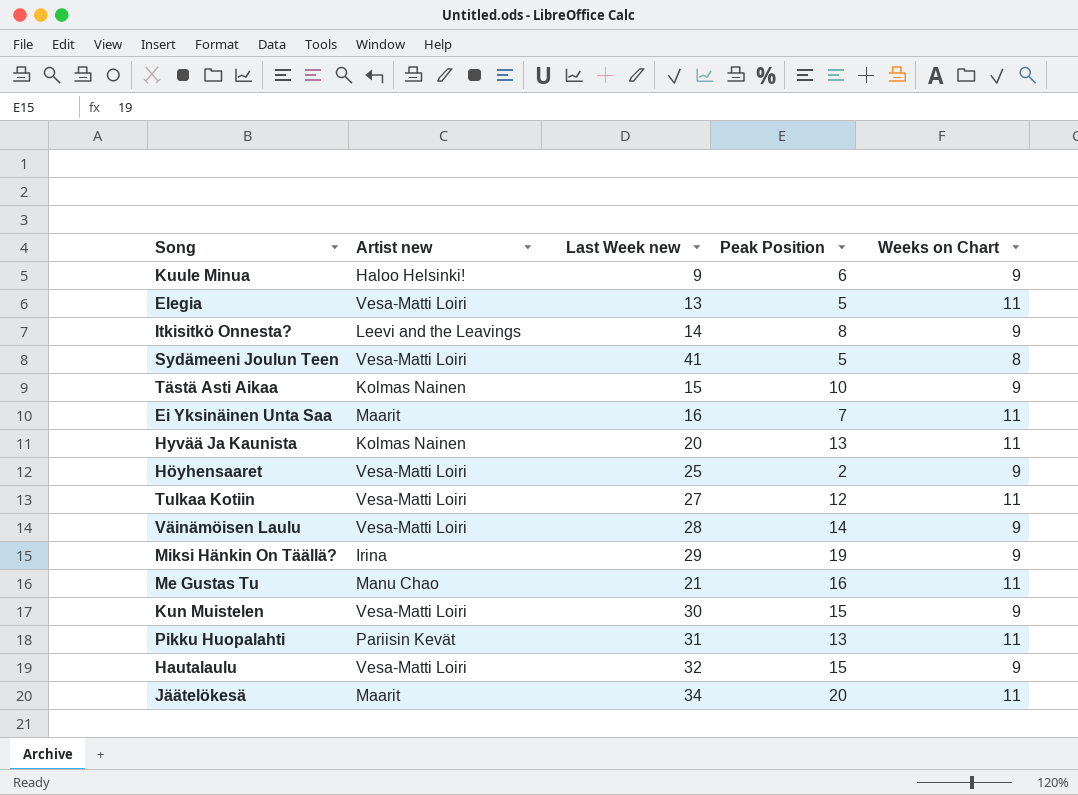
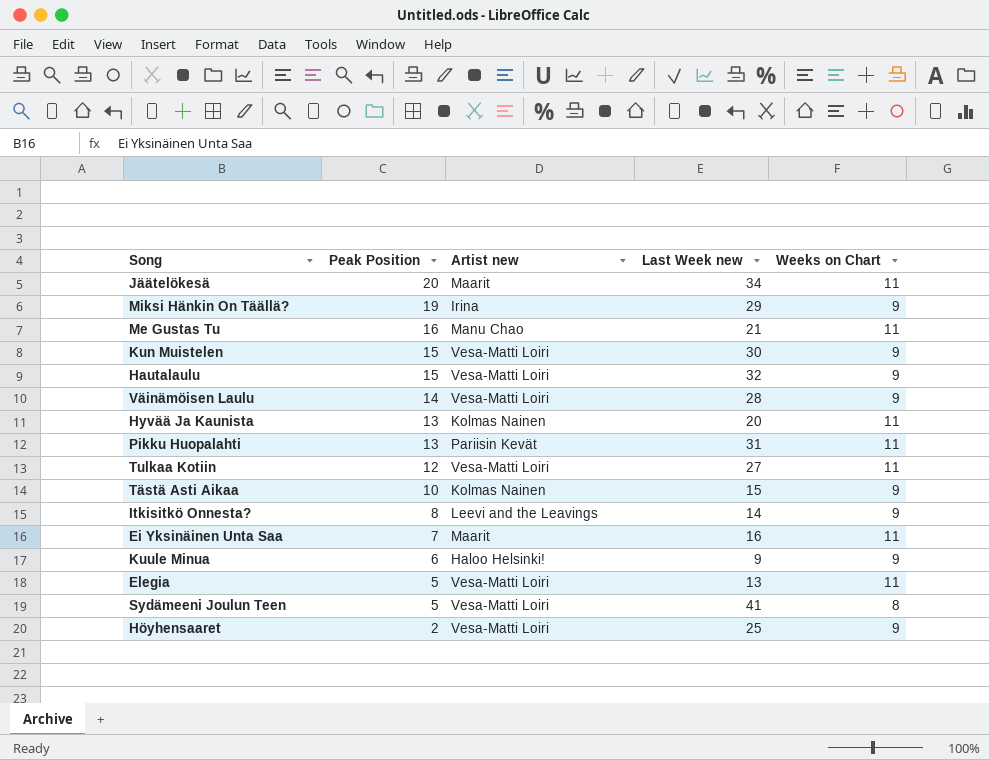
row order: none -> Peak Position descending
column Peak Position | position: 4 -> 2

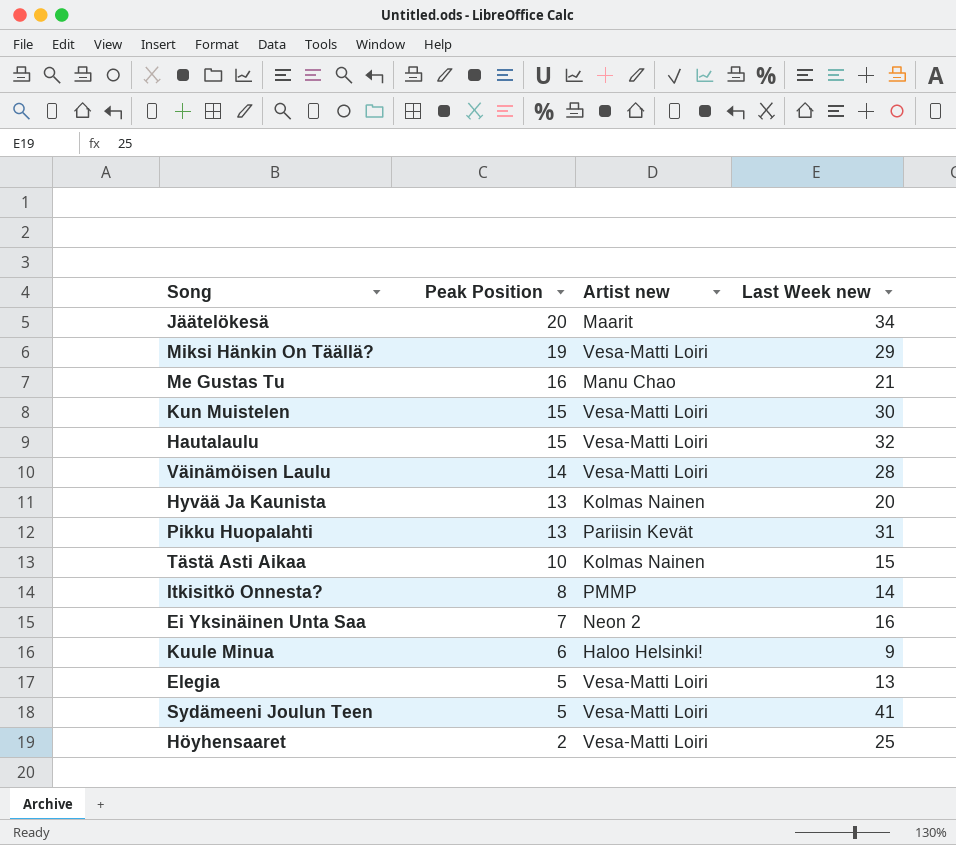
column Weeks on Chart | position: 5 -> none
row Tulkaa Kotiin: 12 | Vesa-Matti Loiri | 27 | 11 -> none
Miksi Hänkin On Täällä? | Artist new: Irina -> Vesa-Matti Loiri
Itkisitkö Onnesta? | Artist new: Leevi and the Leavings -> PMMP
Ei Yksinäinen Unta Saa | Artist new: Maarit -> Neon 2

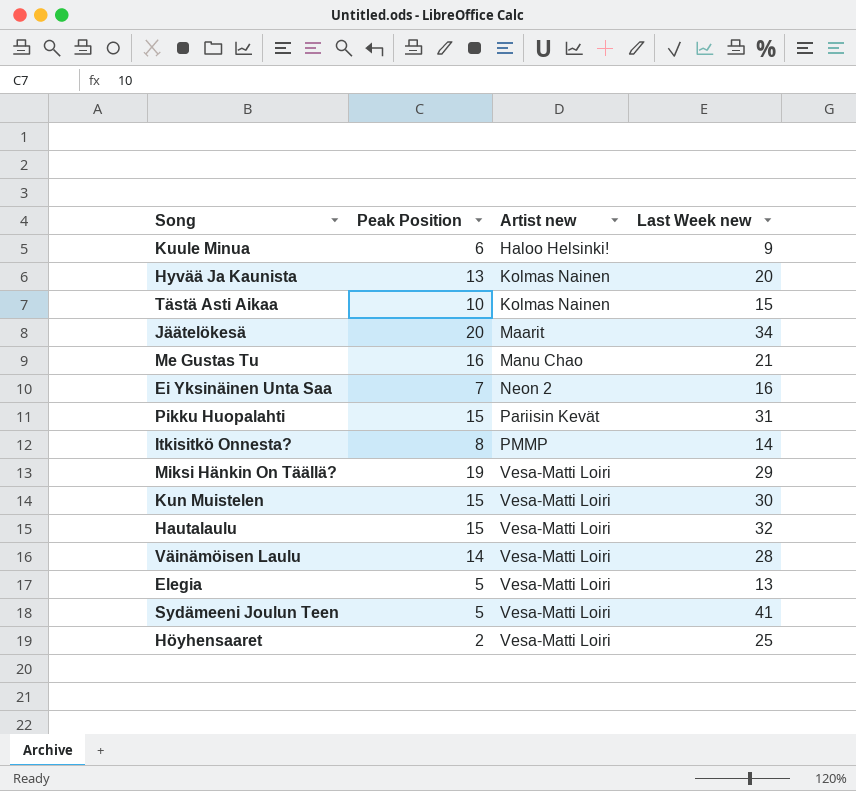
row order: Peak Position descending -> Artist new ascending
Pikku Huopalahti | Peak Position: 13 -> 15

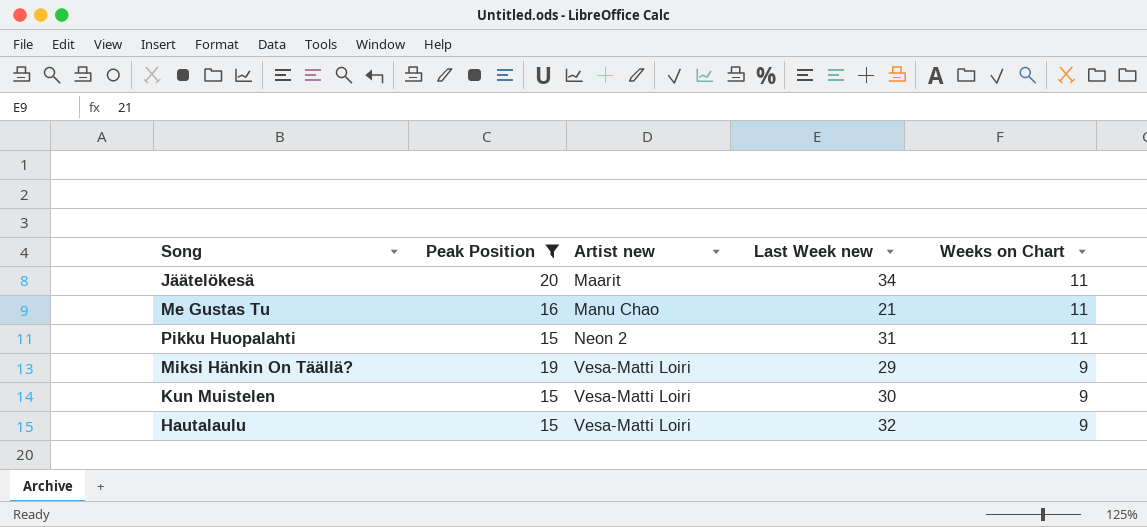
filter: none -> Peak Position >= 15
column Weeks on Chart | position: none -> 5
Pikku Huopalahti | Artist new: Pariisin Kevät -> Neon 2

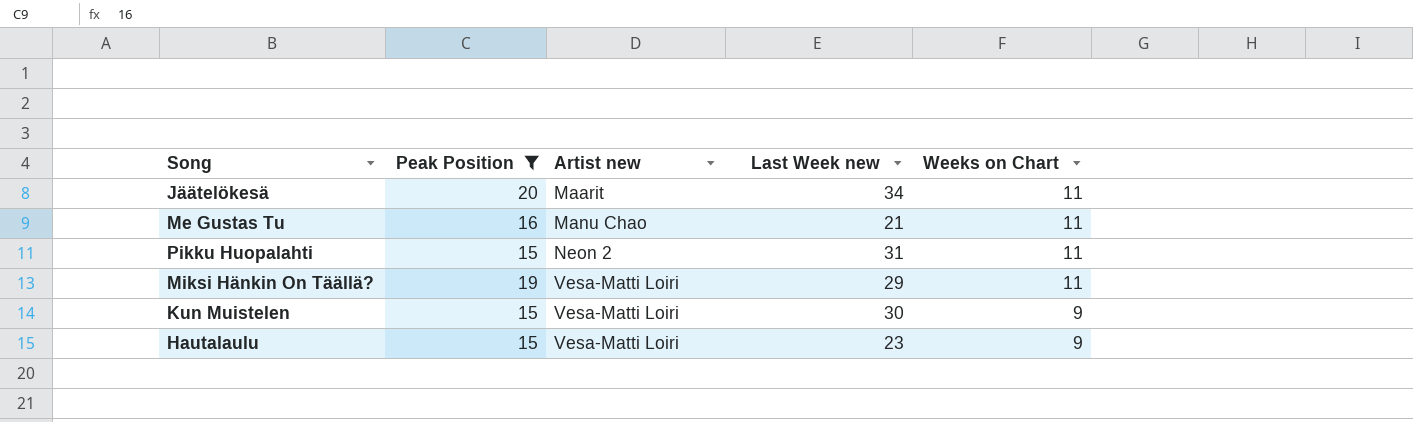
Miksi Hänkin On Täällä? | Weeks on Chart: 9 -> 11
Hautalaulu | Last Week new: 32 -> 23

